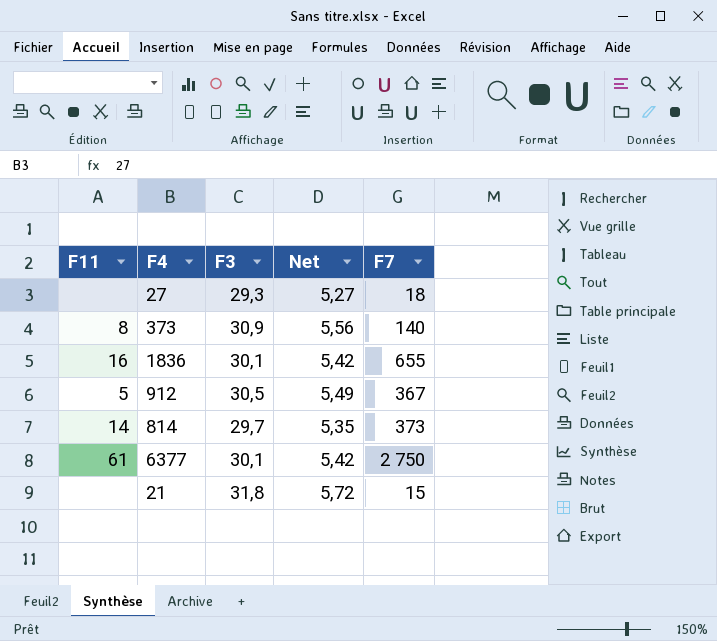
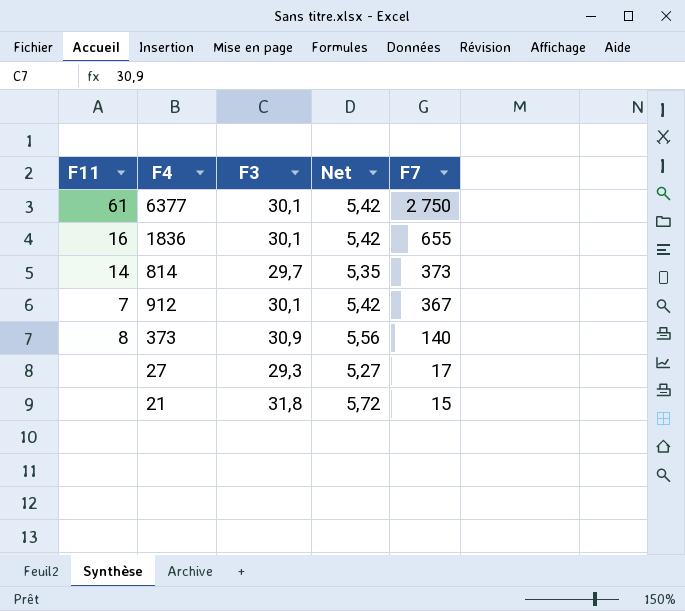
row order: none -> F7 descending
912 | F11: 5 -> 7
912 | F3: 30,5 -> 30,1
912 | Net: 5,49 -> 5,42
27 | F7: 18 -> 17

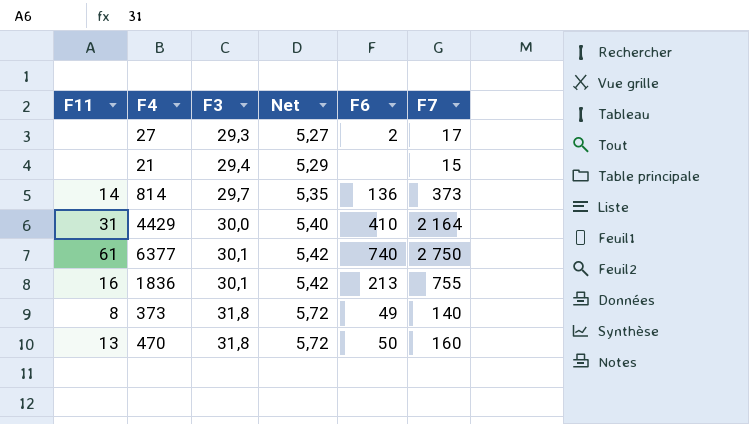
row order: F7 descending -> F3 ascending
column F6 | position: none -> 5
row 912: 7 | 30,1 | 5,42 | 367 -> none
21 | F3: 31,8 -> 29,4
21 | Net: 5,72 -> 5,29
row 4429: none -> 31 | 30,0 | 5,40 | 410 | 2 164
1836 | F7: 655 -> 755
373 | F3: 30,9 -> 31,8
373 | Net: 5,56 -> 5,72
row 470: none -> 13 | 31,8 | 5,72 | 50 | 160

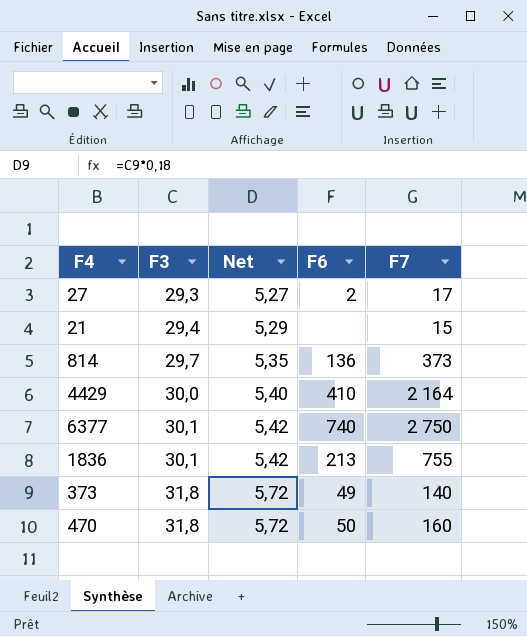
column F11 | position: 1 -> none

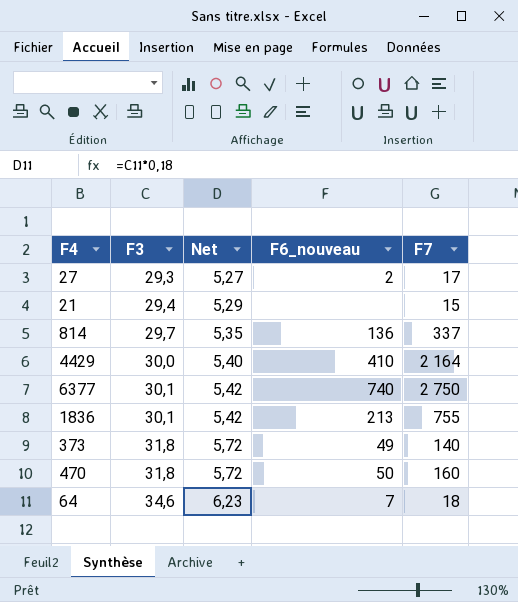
column name: F6 -> F6_nouveau
814 | F7: 373 -> 337
row 64: none -> 34,6 | 6,23 | 7 | 18

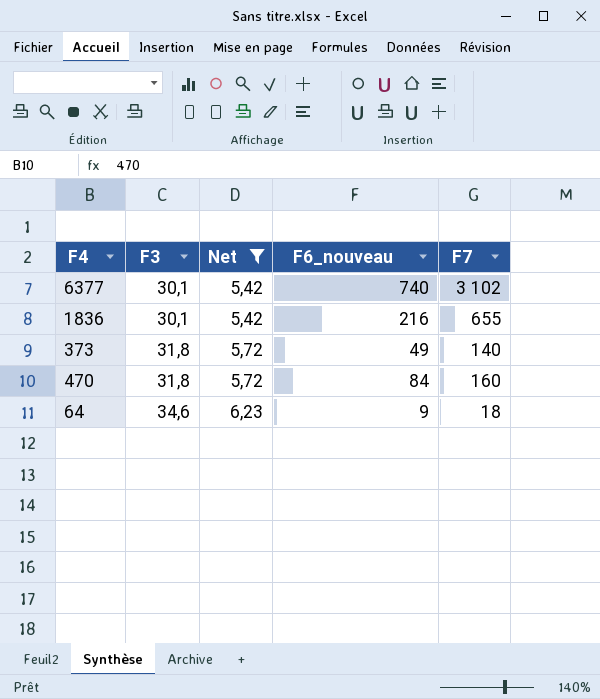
filter: none -> Net >= 5,42
6377 | F7: 2 750 -> 3 102
1836 | F6_nouveau: 213 -> 216
1836 | F7: 755 -> 655
470 | F6_nouveau: 50 -> 84
64 | F6_nouveau: 7 -> 9

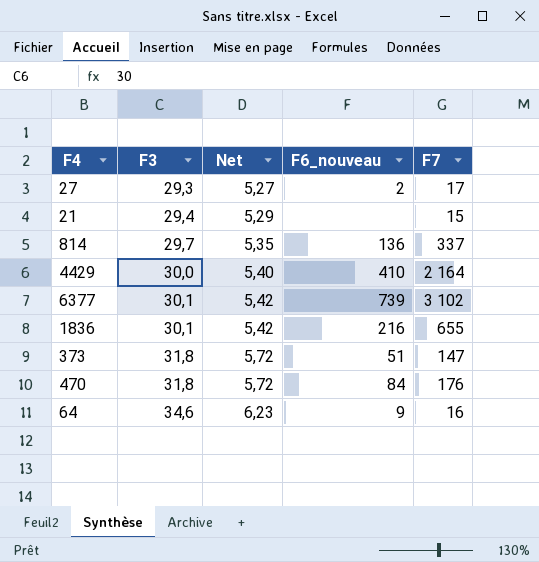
filter: Net >= 5,42 -> none
6377 | F6_nouveau: 740 -> 739
373 | F6_nouveau: 49 -> 51
373 | F7: 140 -> 147
470 | F7: 160 -> 176
64 | F7: 18 -> 16

